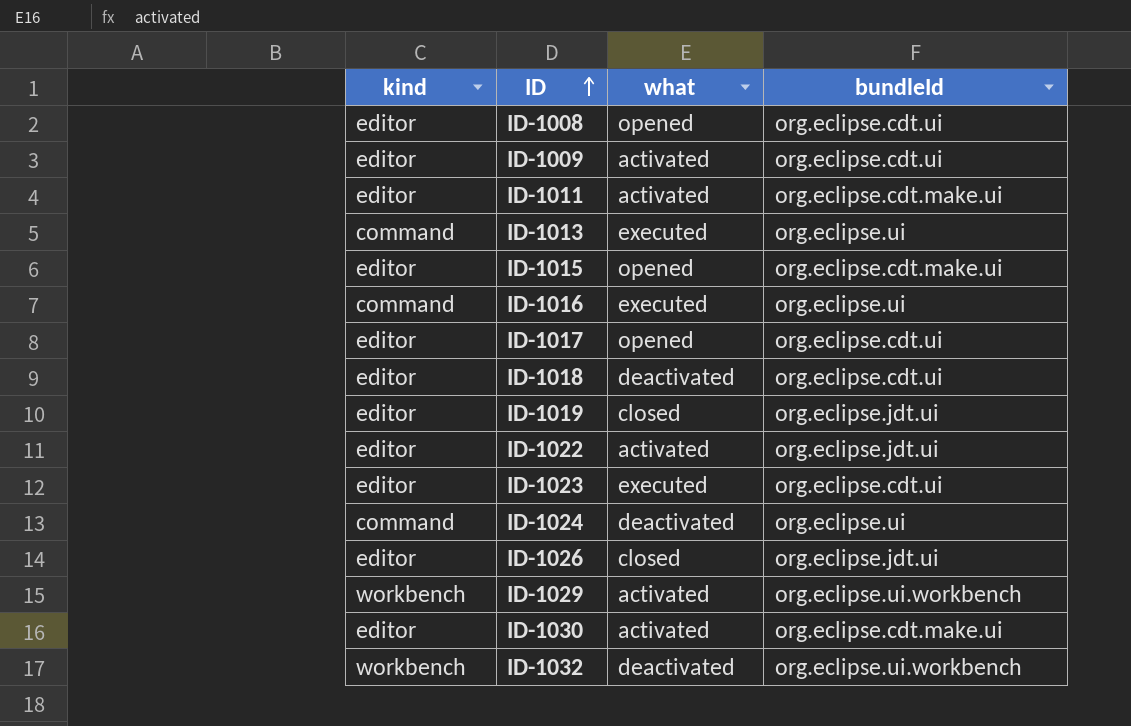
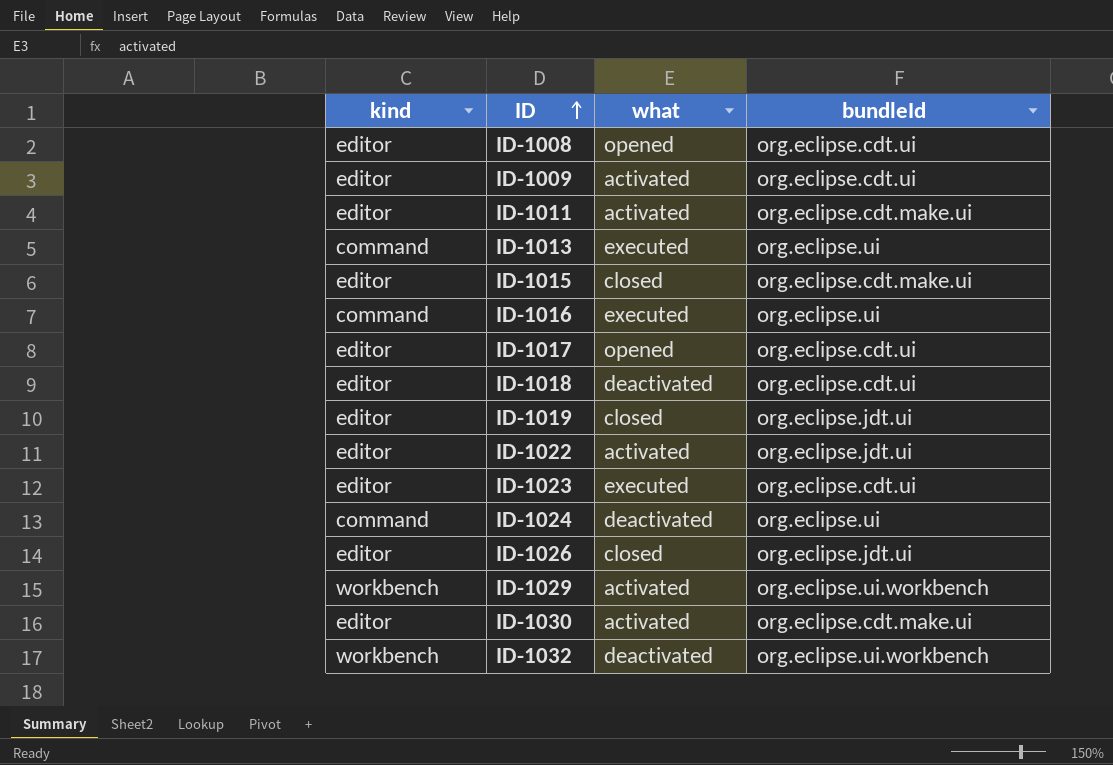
ID-1015 | what: opened -> closed

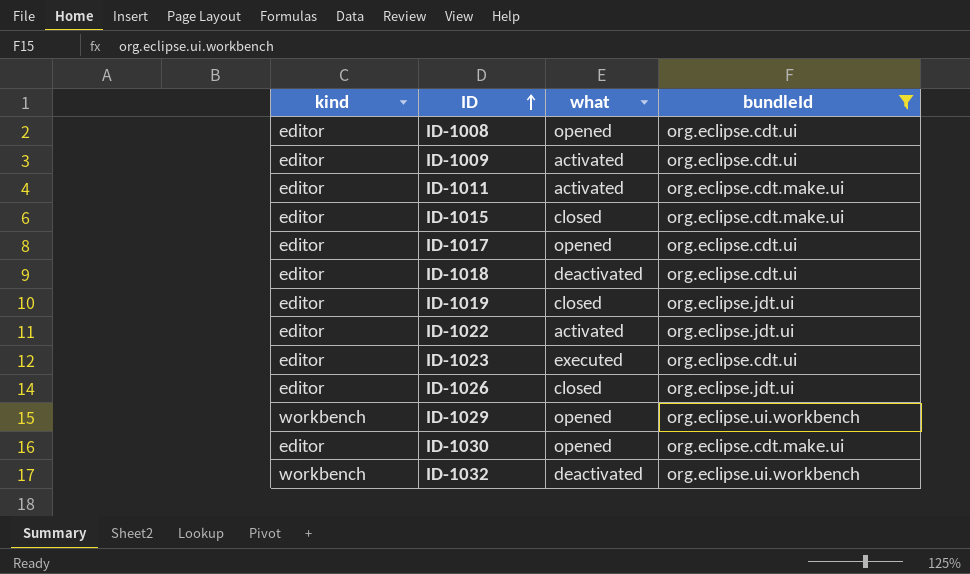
filter: none -> bundleId != org.eclipse.ui
ID-1029 | what: activated -> opened
ID-1030 | what: activated -> opened

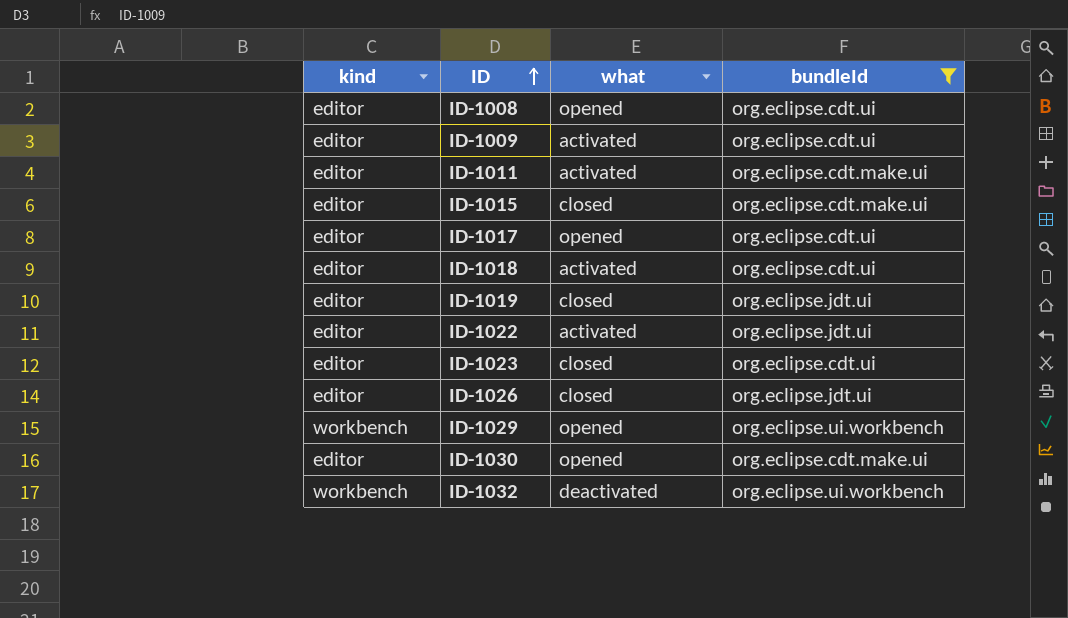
ID-1018 | what: deactivated -> activated
ID-1023 | what: executed -> closed

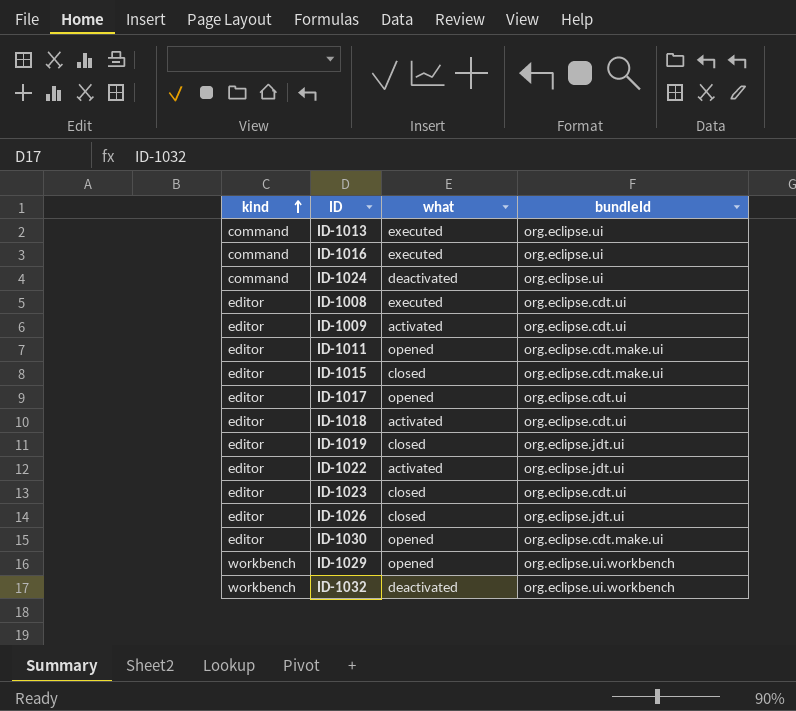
filter: bundleId != org.eclipse.ui -> none
row order: ID ascending -> kind ascending
ID-1008 | what: opened -> executed
ID-1011 | what: activated -> opened

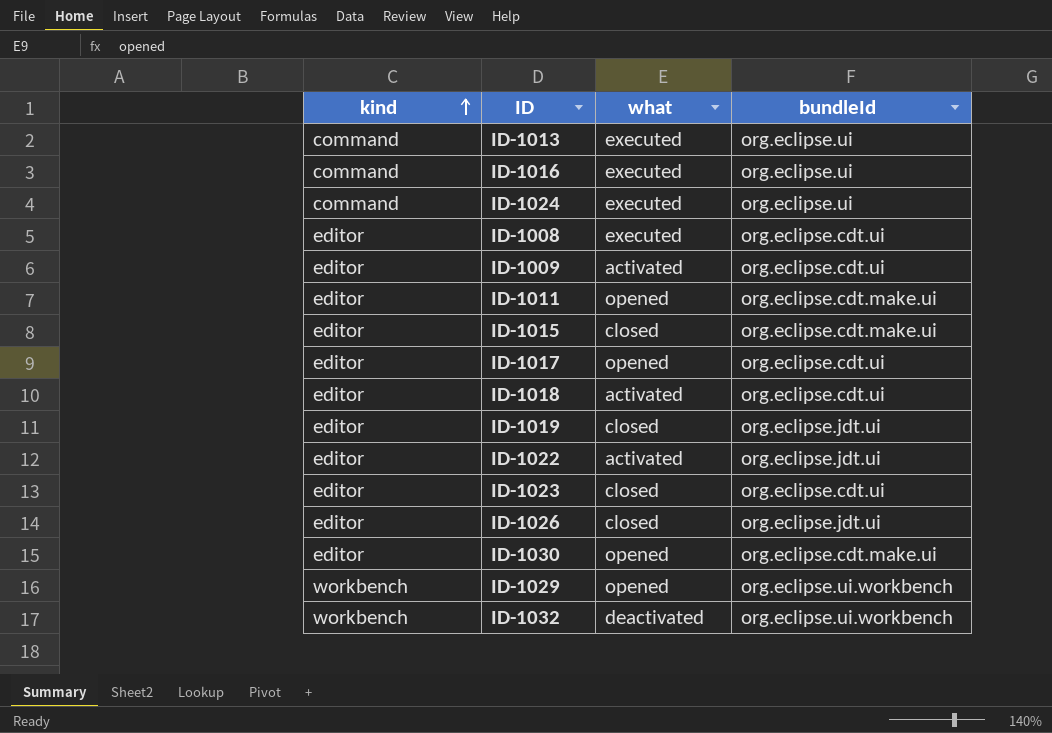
ID-1024 | what: deactivated -> executed

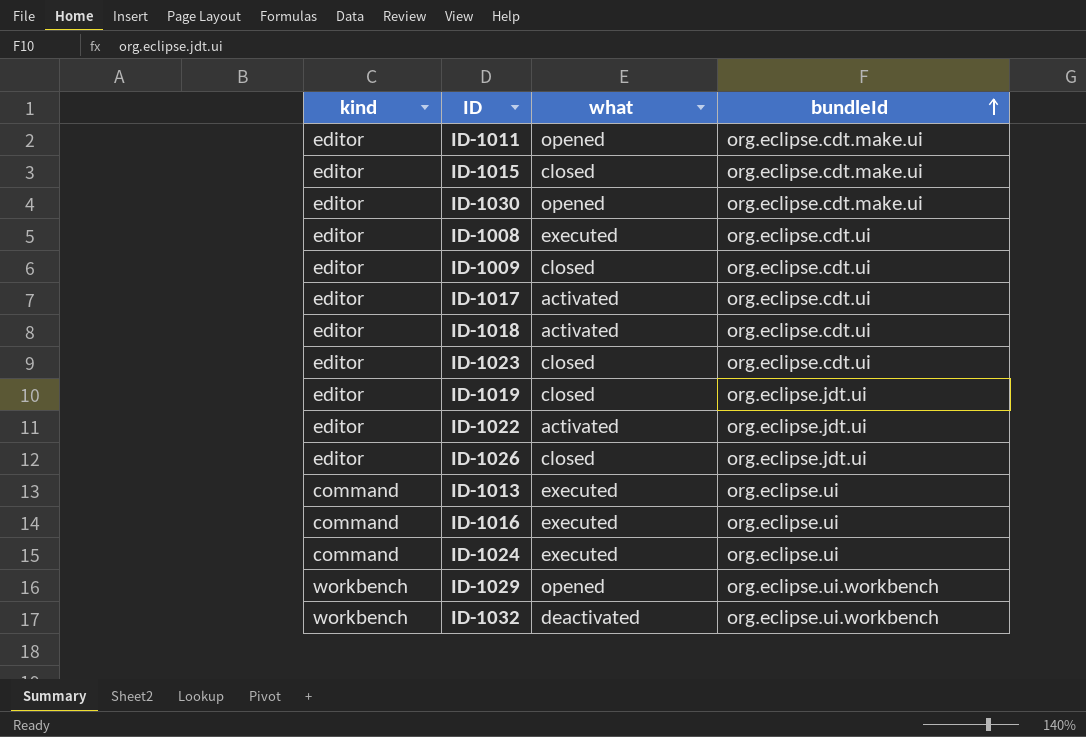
row order: kind ascending -> bundleId ascending
ID-1009 | what: activated -> closed
ID-1017 | what: opened -> activated

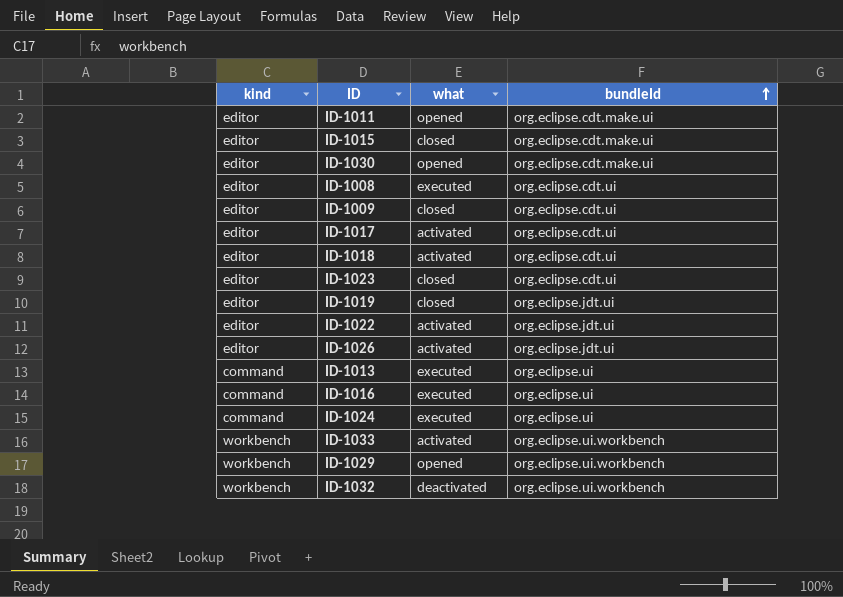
ID-1026 | what: closed -> activated
row ID-1033: none -> workbench | activated | org.eclipse.ui.workbench

